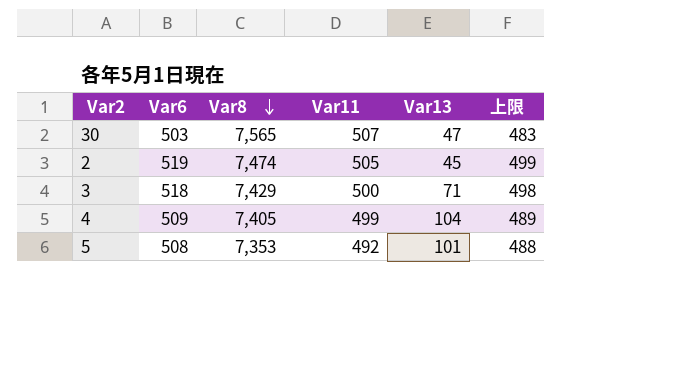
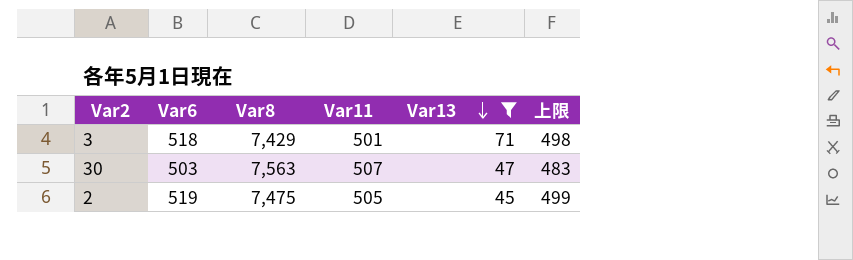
filter: none -> Var13 <= 71
row order: Var8 descending -> Var13 descending
3 | Var11: 500 -> 501
30 | Var8: 7,565 -> 7,563
2 | Var8: 7,474 -> 7,475

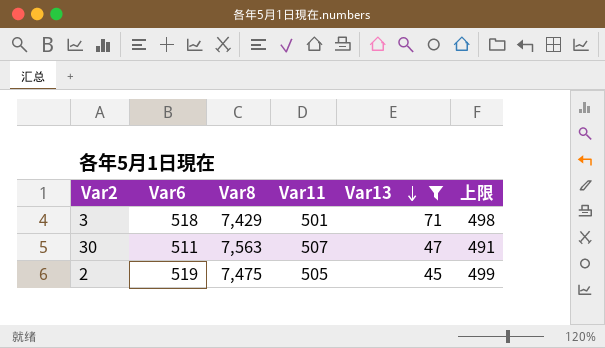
30 | Var6: 503 -> 511
30 | 上限: 483 -> 491

